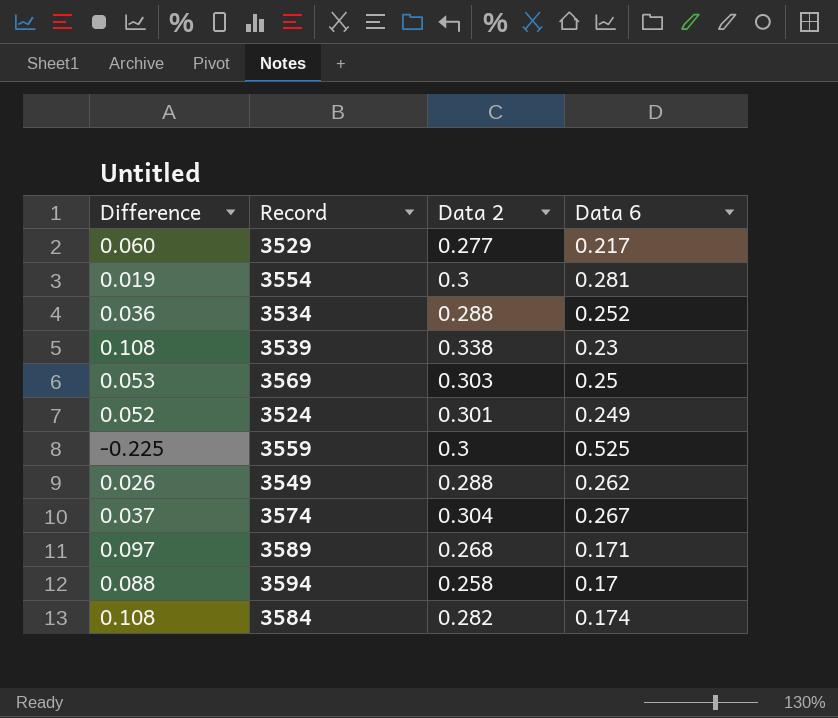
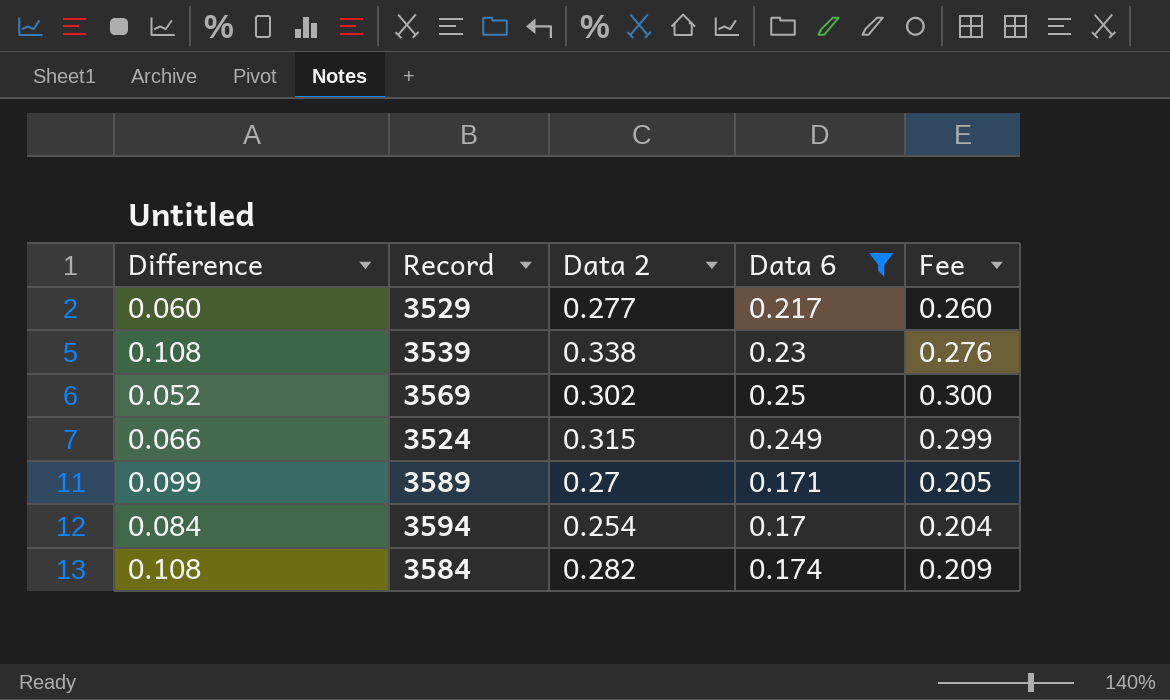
filter: none -> Data 6 <= 0.25
column Fee | formula: none -> [Data 6] * 1.2
3569 | Difference: 0.053 -> 0.052
3569 | Data 2: 0.303 -> 0.302
3524 | Difference: 0.052 -> 0.066
3524 | Data 2: 0.301 -> 0.315
3589 | Difference: 0.097 -> 0.099
3589 | Data 2: 0.268 -> 0.27
3594 | Difference: 0.088 -> 0.084
3594 | Data 2: 0.258 -> 0.254

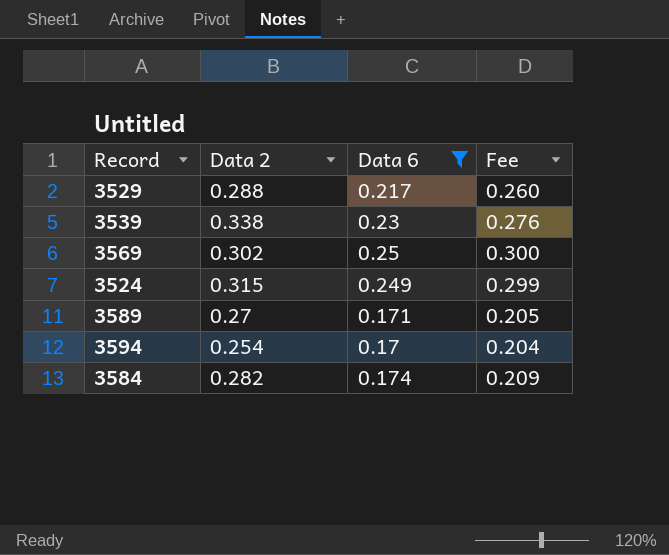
column Difference | formula: [Data 2] - [Data 6] -> none
3529 | Data 2: 0.277 -> 0.288

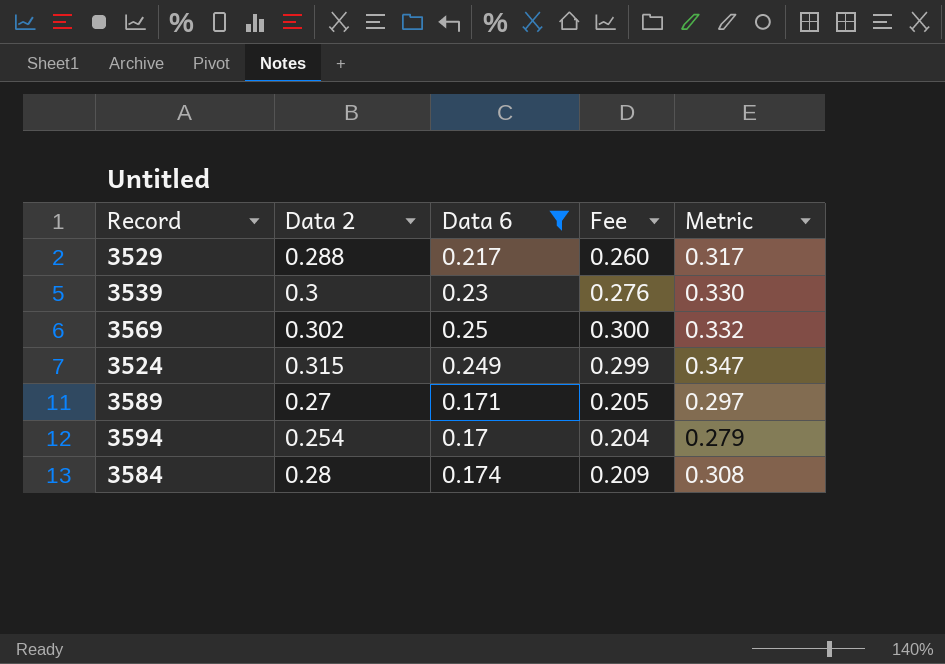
column Metric | formula: none -> [Data 2] * 1.1
3539 | Data 2: 0.338 -> 0.3
3584 | Data 2: 0.282 -> 0.28

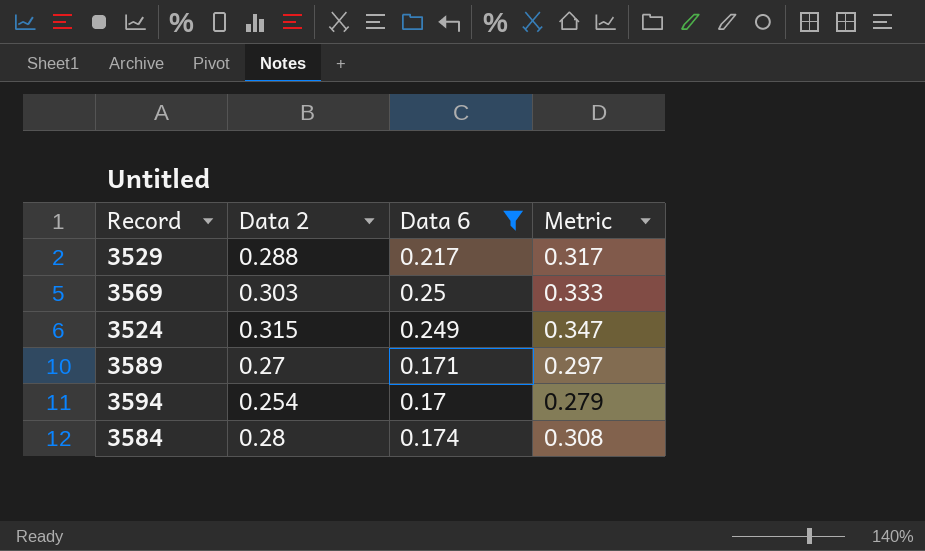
column Fee | formula: [Data 6] * 1.2 -> none
row 3539: 0.3 | 0.23 | 0.276 | 0.330 -> none
3569 | Data 2: 0.302 -> 0.303
3569 | Metric: 0.332 -> 0.333

